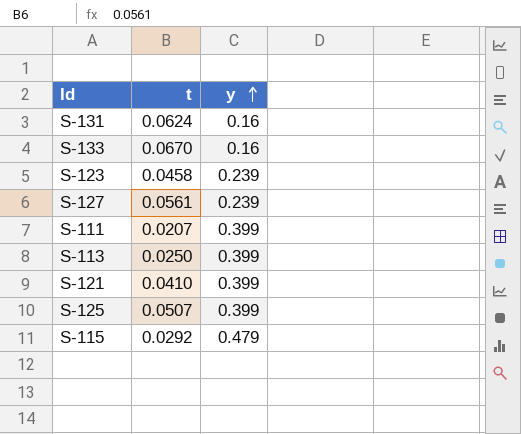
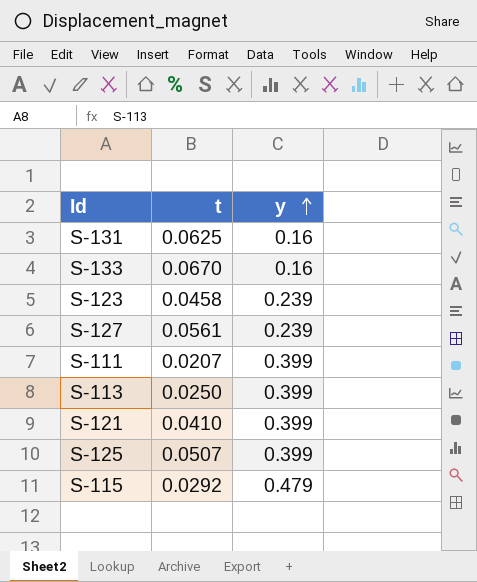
S-131 | t: 0.0624 -> 0.0625

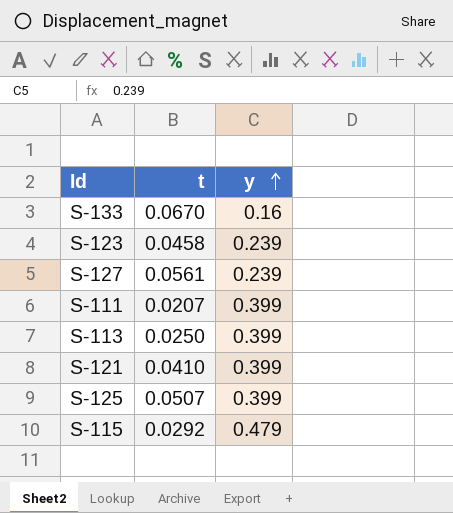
row S-131: 0.0625 | 0.16 -> none

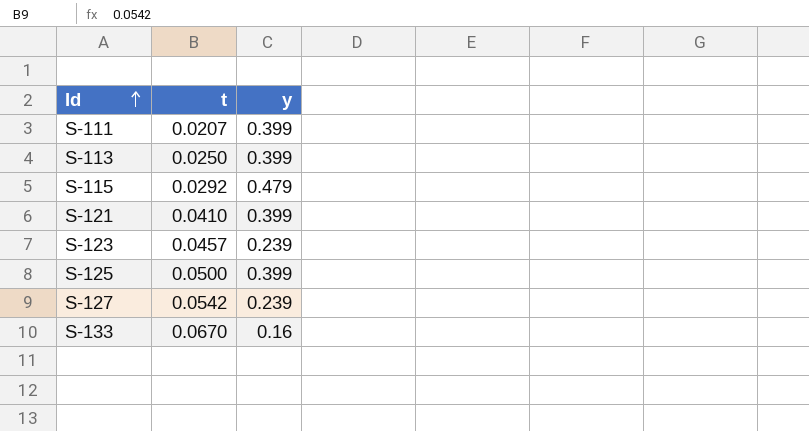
row order: y ascending -> Id ascending
S-123 | t: 0.0458 -> 0.0457
S-125 | t: 0.0507 -> 0.0500
S-127 | t: 0.0561 -> 0.0542

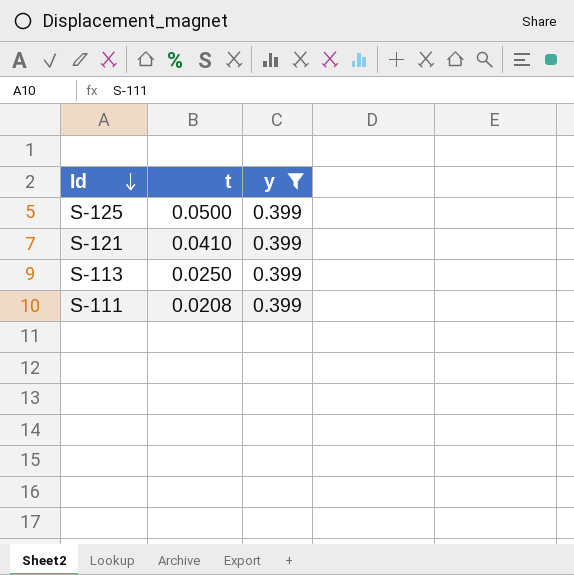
filter: none -> y = 0.399
row order: Id ascending -> Id descending
S-111 | t: 0.0207 -> 0.0208

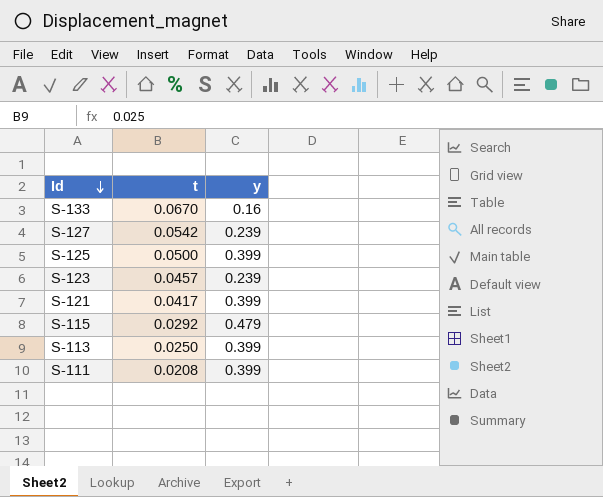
filter: y = 0.399 -> none
S-121 | t: 0.0410 -> 0.0417

